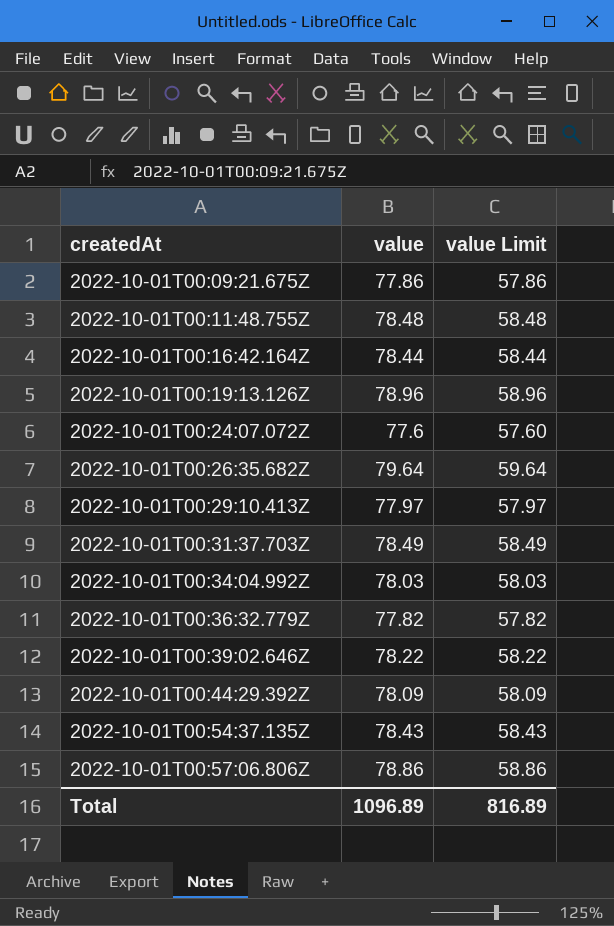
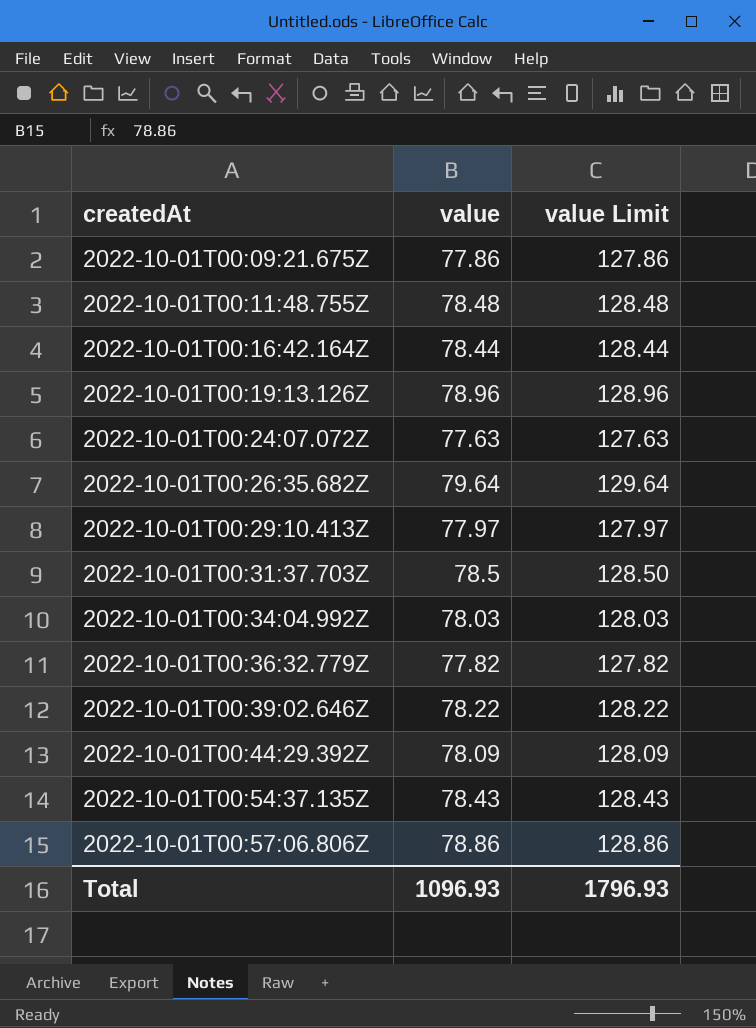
column value Limit | formula: [value] - 20 -> [value] + 50
2022-10-01T00:24:07.072Z | value: 77.6 -> 77.63
2022-10-01T00:31:37.703Z | value: 78.49 -> 78.5
Total | value: 1096.89 -> 1096.93
Total | value Limit: 816.89 -> 1796.93

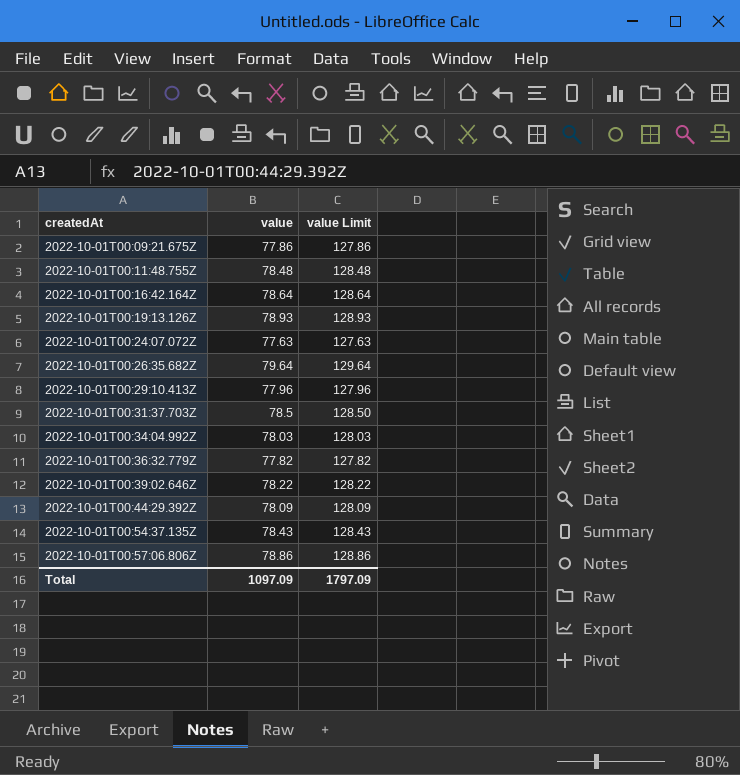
2022-10-01T00:16:42.164Z | value: 78.44 -> 78.64
2022-10-01T00:16:42.164Z | value Limit: 128.44 -> 128.64
2022-10-01T00:19:13.126Z | value: 78.96 -> 78.93
2022-10-01T00:19:13.126Z | value Limit: 128.96 -> 128.93
2022-10-01T00:29:10.413Z | value: 77.97 -> 77.96
2022-10-01T00:29:10.413Z | value Limit: 127.97 -> 127.96
Total | value: 1096.93 -> 1097.09
Total | value Limit: 1796.93 -> 1797.09

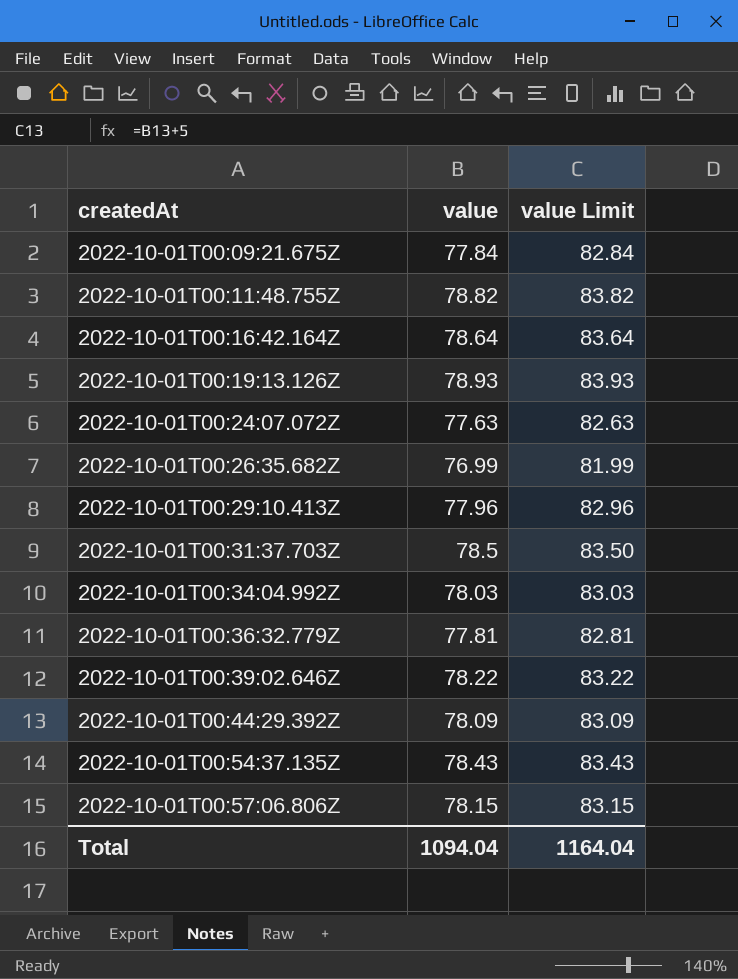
column value Limit | formula: [value] + 50 -> [value] + 5
2022-10-01T00:09:21.675Z | value: 77.86 -> 77.84
2022-10-01T00:11:48.755Z | value: 78.48 -> 78.82
2022-10-01T00:26:35.682Z | value: 79.64 -> 76.99
2022-10-01T00:36:32.779Z | value: 77.82 -> 77.81
2022-10-01T00:57:06.806Z | value: 78.86 -> 78.15
Total | value: 1097.09 -> 1094.04
Total | value Limit: 1797.09 -> 1164.04

